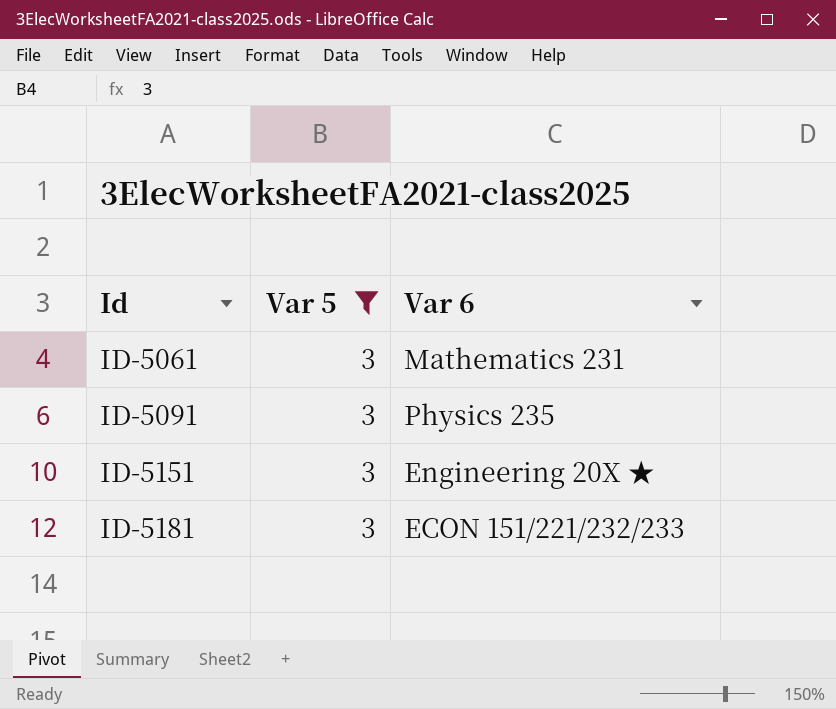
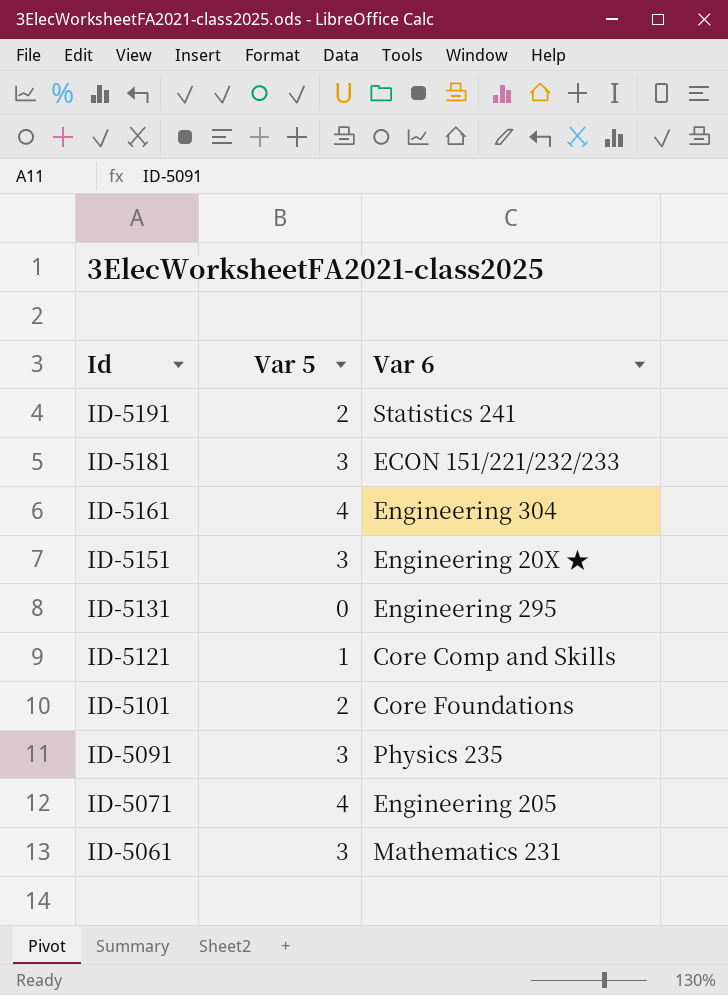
filter: Var 5 = 3 -> none
row order: Id ascending -> Id descending

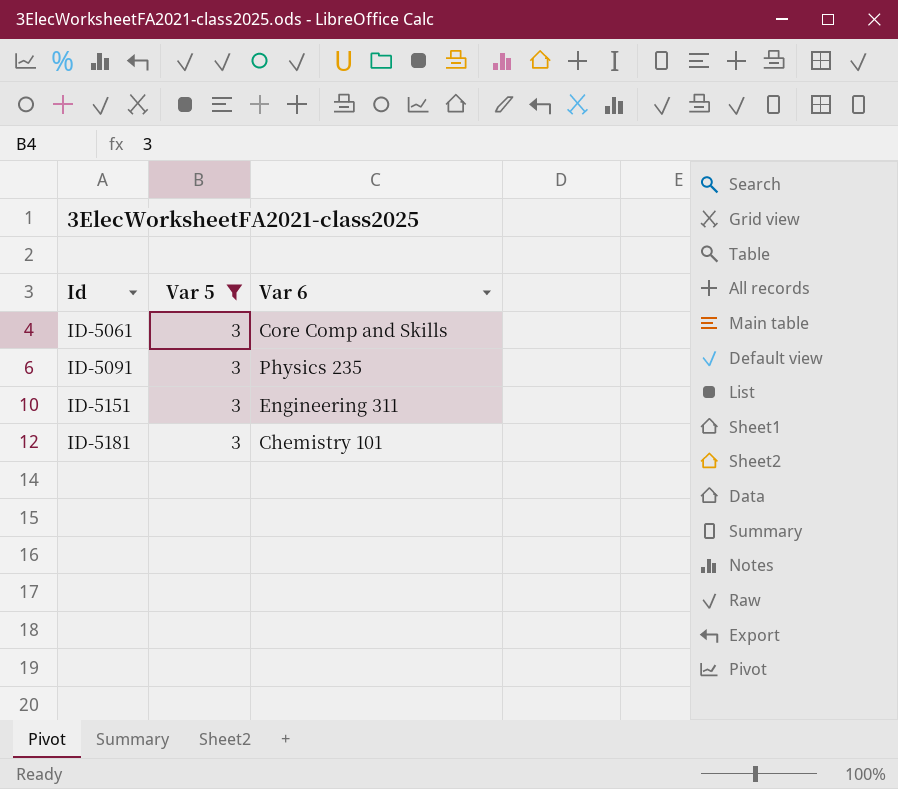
filter: none -> Var 5 = 3
row order: Id descending -> Id ascending
ID-5061 | Var 6: Mathematics 231 -> Core Comp and Skills
ID-5151 | Var 6: Engineering 20X ★ -> Engineering 311
ID-5181 | Var 6: ECON 151/221/232/233 -> Chemistry 101

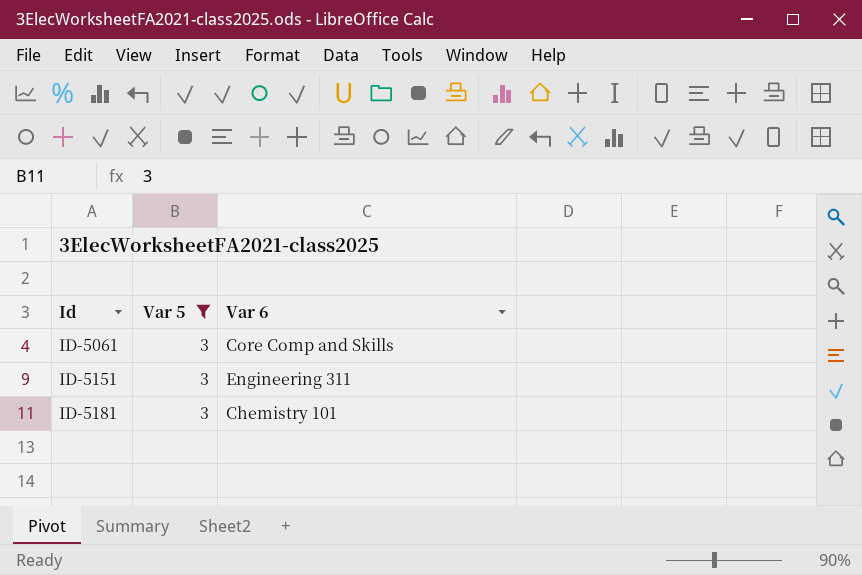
row ID-5091: 3 | Physics 235 -> none

